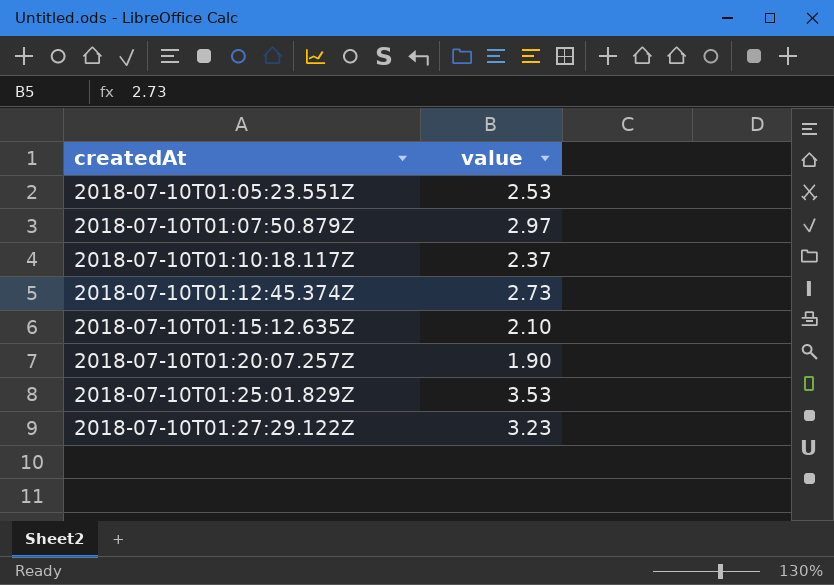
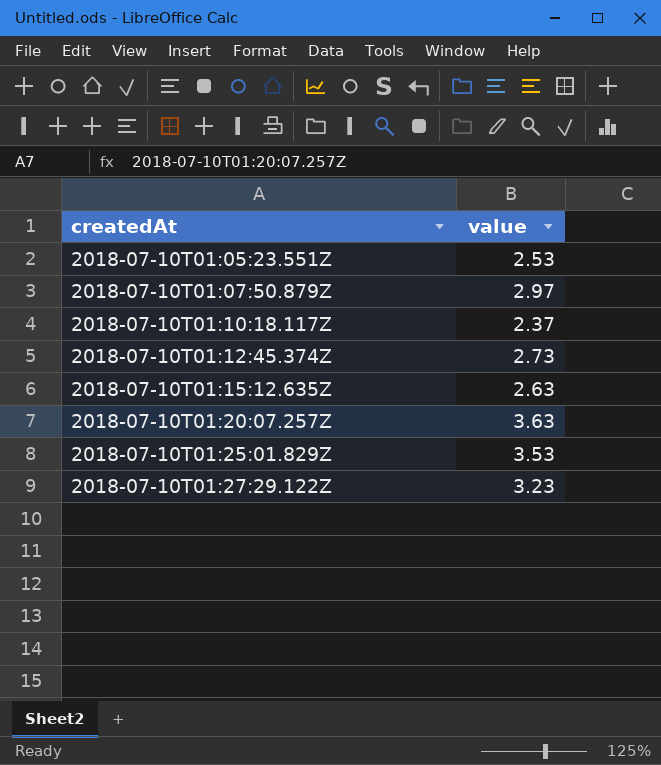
2018-07-10T01:15:12.635Z | value: 2.10 -> 2.63
2018-07-10T01:20:07.257Z | value: 1.90 -> 3.63

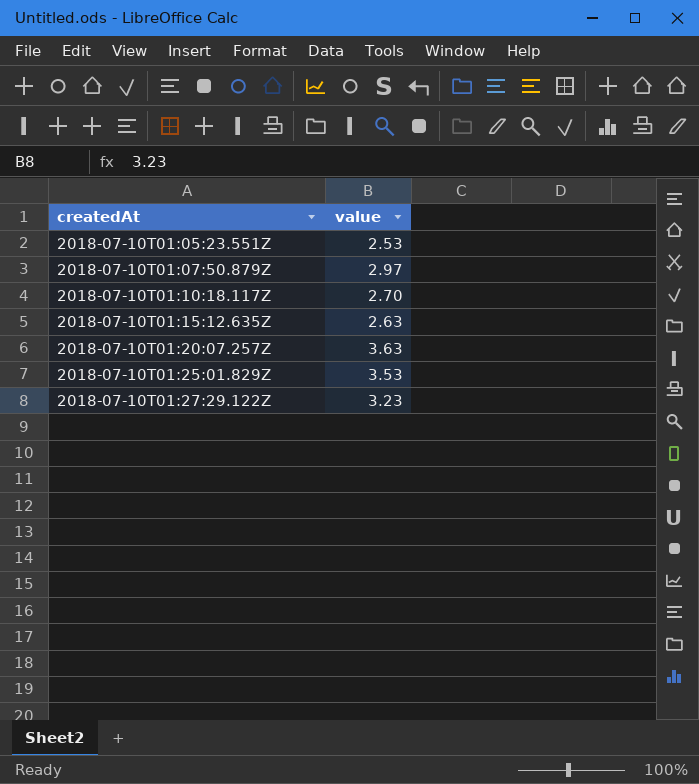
row 2018-07-10T01:12:45.374Z: 2.73 -> none
2018-07-10T01:10:18.117Z | value: 2.37 -> 2.70

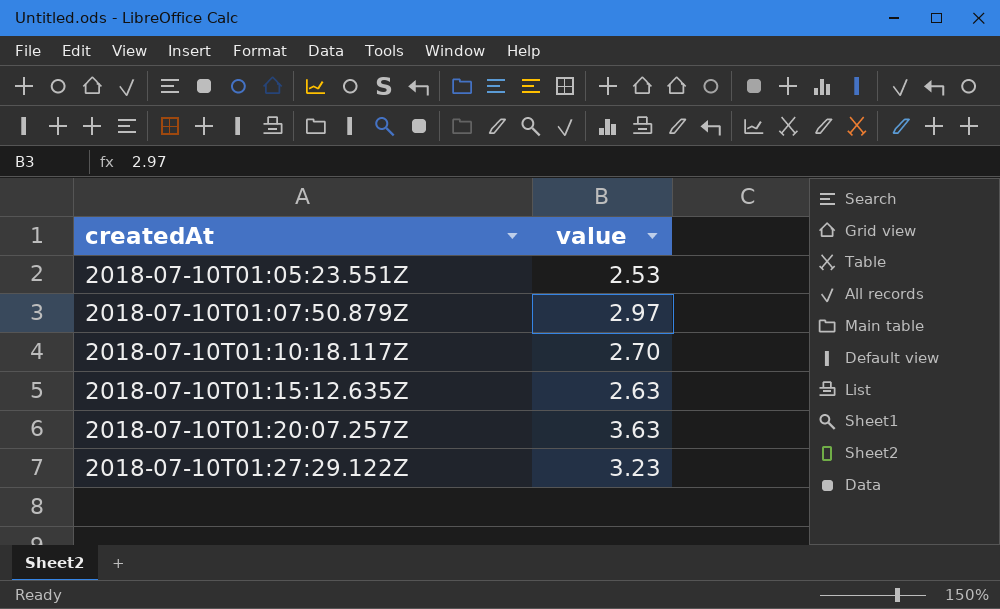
row 2018-07-10T01:25:01.829Z: 3.53 -> none

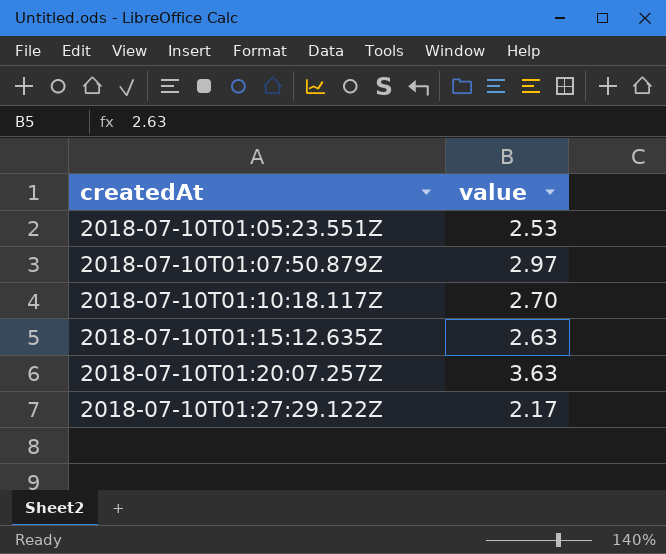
2018-07-10T01:27:29.122Z | value: 3.23 -> 2.17

